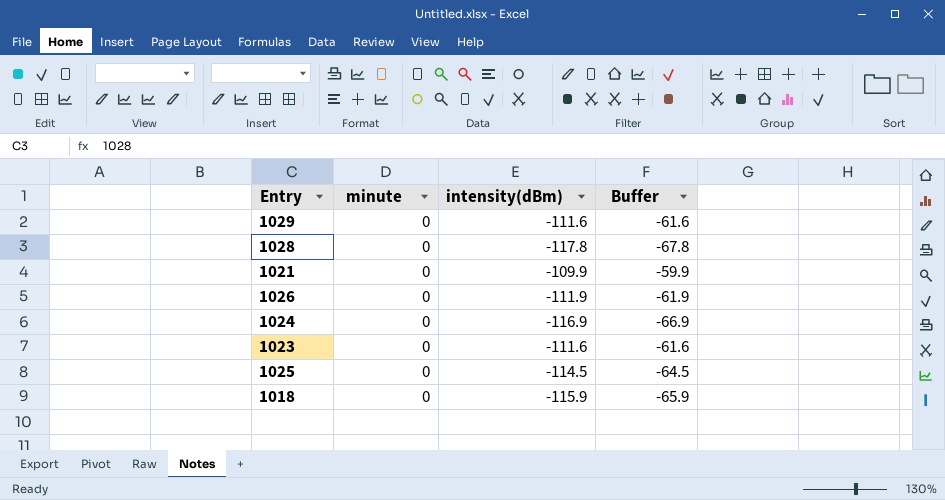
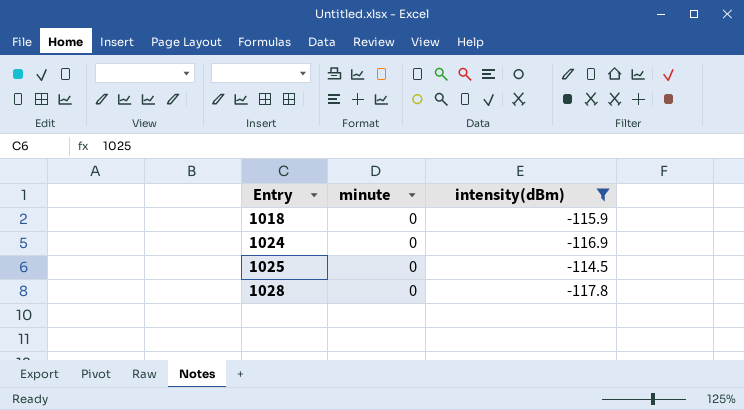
filter: none -> intensity(dBm) <= -114.5
row order: none -> Entry ascending
column Buffer | formula: [intensity(dBm)] + 50 -> none

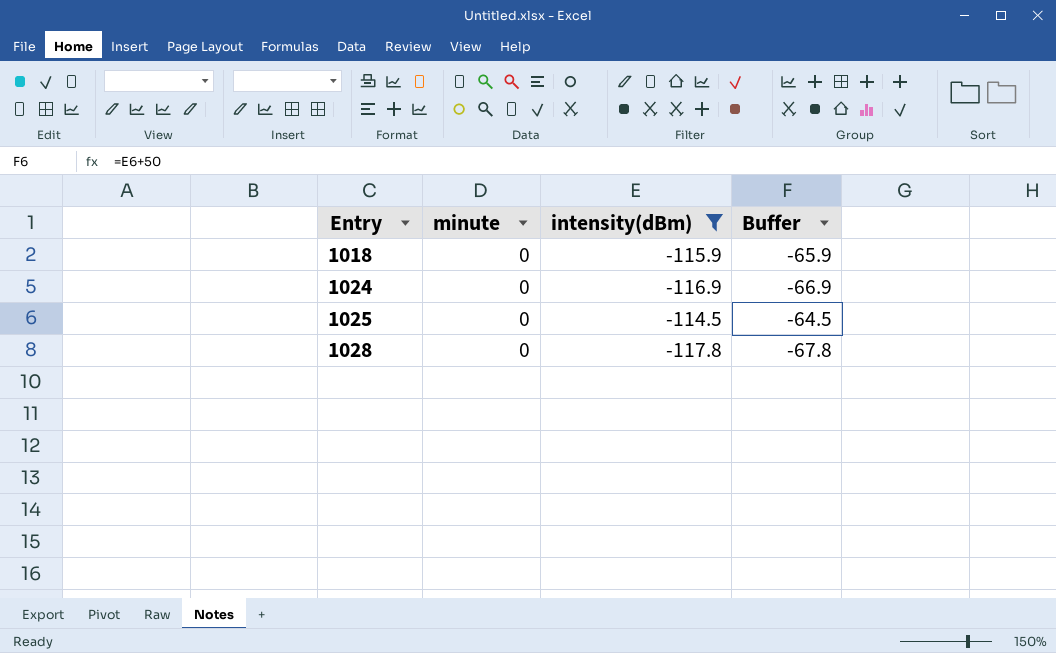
column Buffer | formula: none -> [intensity(dBm)] + 50

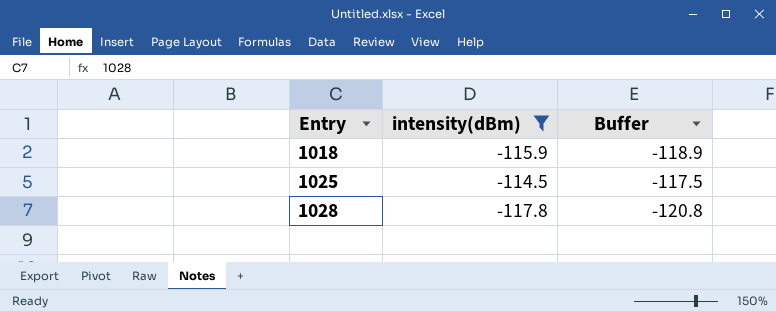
column minute | position: 2 -> none
column Buffer | formula: [intensity(dBm)] + 50 -> [intensity(dBm)] - 3
row 1024: 0 | -116.9 | -66.9 -> none

